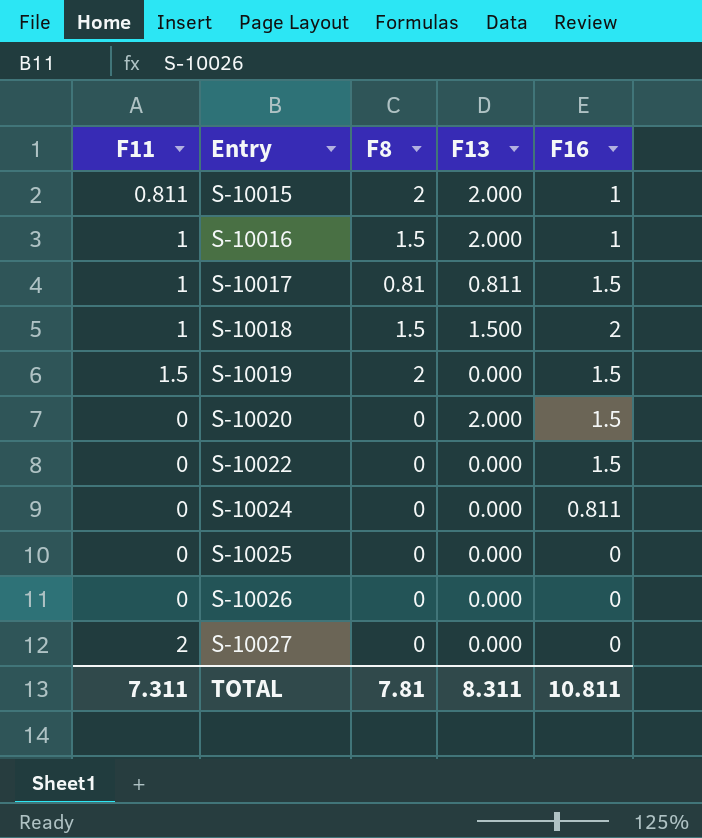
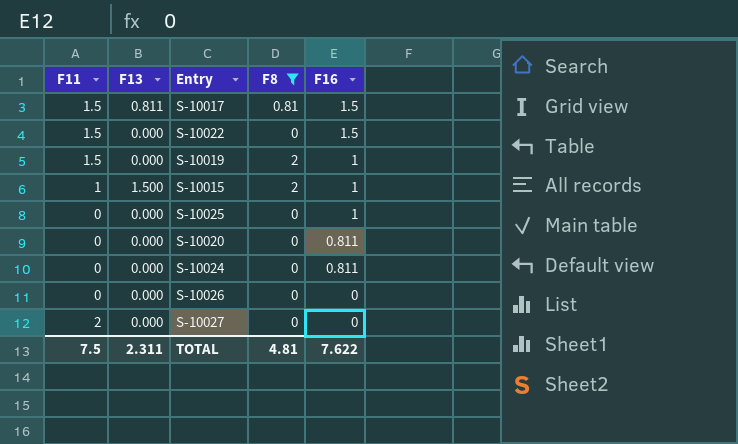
filter: none -> F8 != 1.5
row order: Entry ascending -> F16 descending
column F13 | position: 4 -> 2
S-10017 | F11: 1 -> 1.5
S-10022 | F11: 0 -> 1.5
S-10019 | F16: 1.5 -> 1
S-10015 | F11: 0.811 -> 1
S-10015 | F13: 2.000 -> 1.500
S-10025 | F16: 0 -> 1
S-10020 | F13: 2.000 -> 0.000
S-10020 | F16: 1.5 -> 0.811
TOTAL | F11: 7.311 -> 7.5
TOTAL | F13: 8.311 -> 2.311
TOTAL | F8: 7.81 -> 4.81
TOTAL | F16: 10.811 -> 7.622

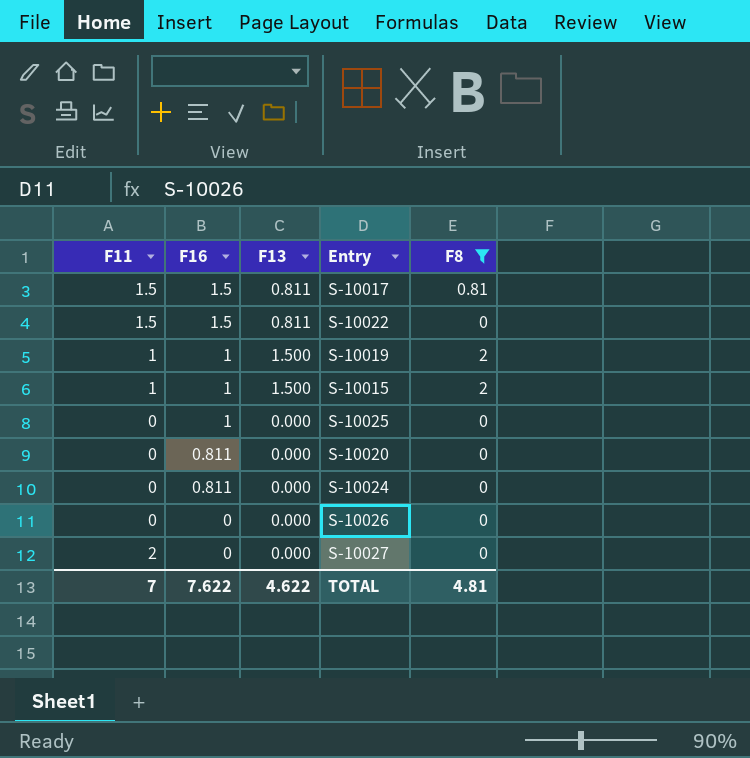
column F16 | position: 5 -> 2
S-10022 | F13: 0.000 -> 0.811
S-10019 | F11: 1.5 -> 1
S-10019 | F13: 0.000 -> 1.500
TOTAL | F11: 7.5 -> 7
TOTAL | F13: 2.311 -> 4.622

